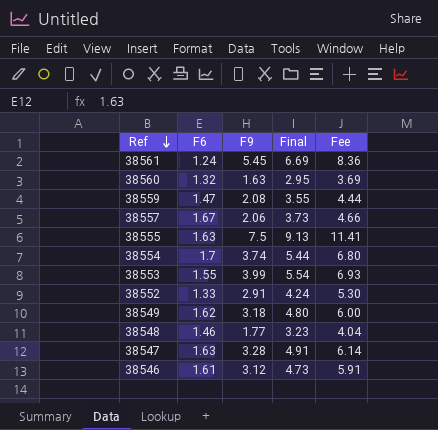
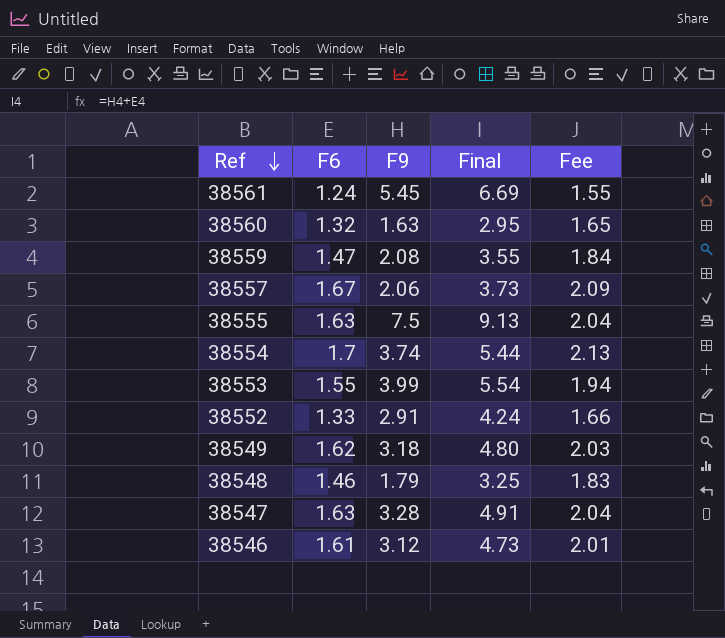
column Fee | formula: [Final] * 1.25 -> [F6] * 1.25
38548 | F9: 1.77 -> 1.79
38548 | Final: 3.23 -> 3.25

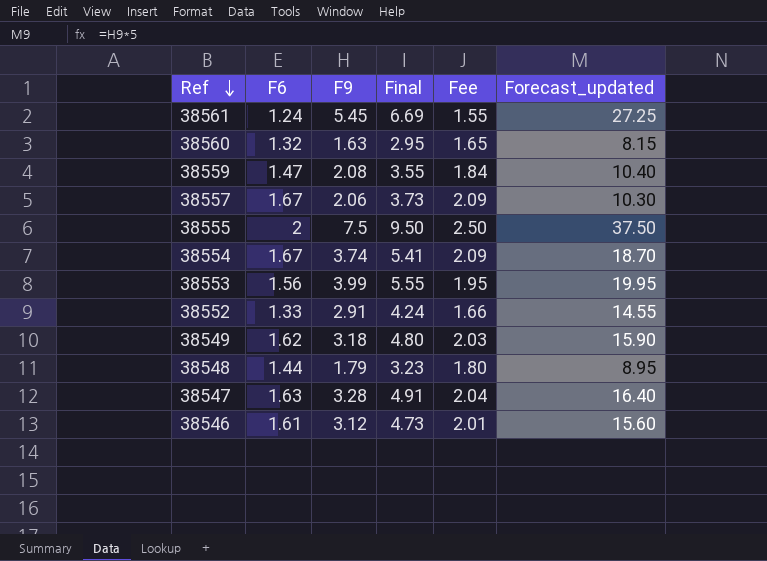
column Forecast_updated | formula: none -> [F9] * 5
38555 | F6: 1.63 -> 2
38555 | Final: 9.13 -> 9.50
38555 | Fee: 2.04 -> 2.50
38554 | F6: 1.7 -> 1.67
38554 | Final: 5.44 -> 5.41
38554 | Fee: 2.13 -> 2.09
38553 | F6: 1.55 -> 1.56
38553 | Final: 5.54 -> 5.55
38553 | Fee: 1.94 -> 1.95
38548 | F6: 1.46 -> 1.44
38548 | Final: 3.25 -> 3.23
38548 | Fee: 1.83 -> 1.80

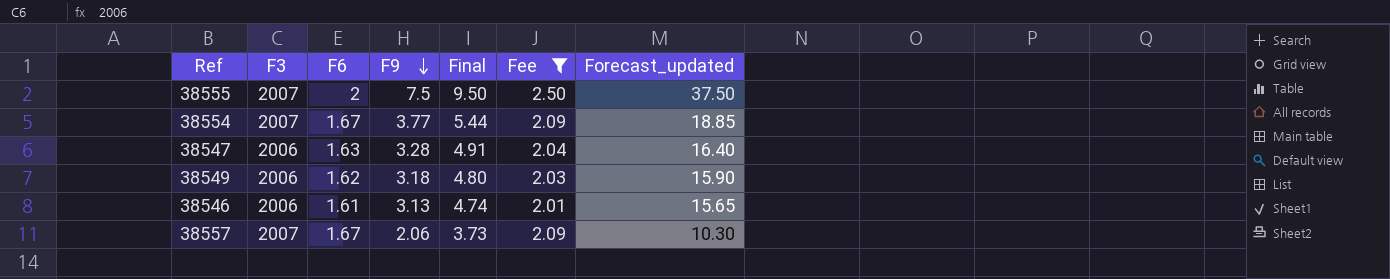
filter: none -> Fee >= 2.01
row order: Ref descending -> F9 descending
column F3 | position: none -> 2
38554 | F9: 3.74 -> 3.77
38554 | Final: 5.41 -> 5.44
38554 | Forecast_updated: 18.70 -> 18.85
38546 | F9: 3.12 -> 3.13
38546 | Final: 4.73 -> 4.74
38546 | Forecast_updated: 15.60 -> 15.65

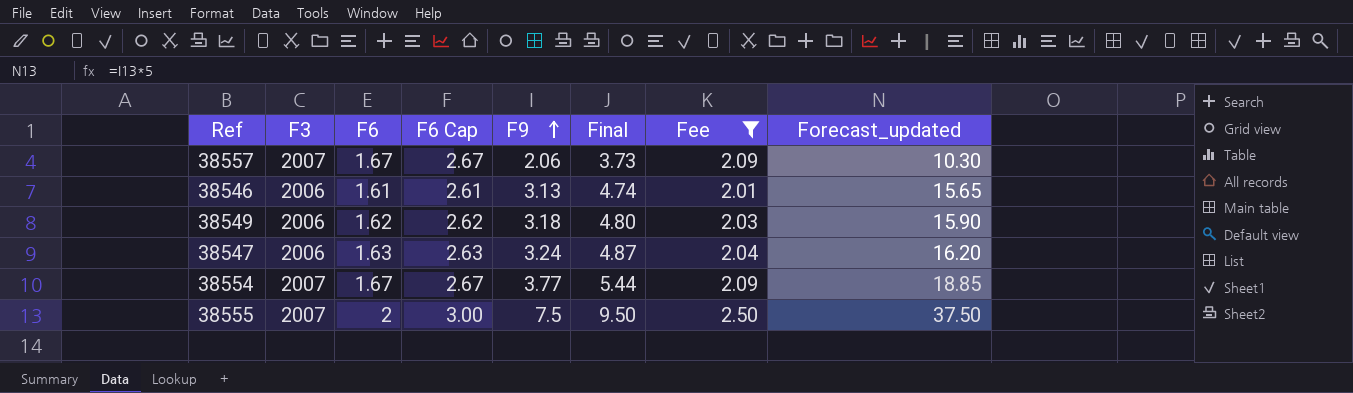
row order: F9 descending -> F9 ascending
column F6 Cap | formula: none -> [F6] + 1
38547 | F9: 3.28 -> 3.24
38547 | Final: 4.91 -> 4.87
38547 | Forecast_updated: 16.40 -> 16.20

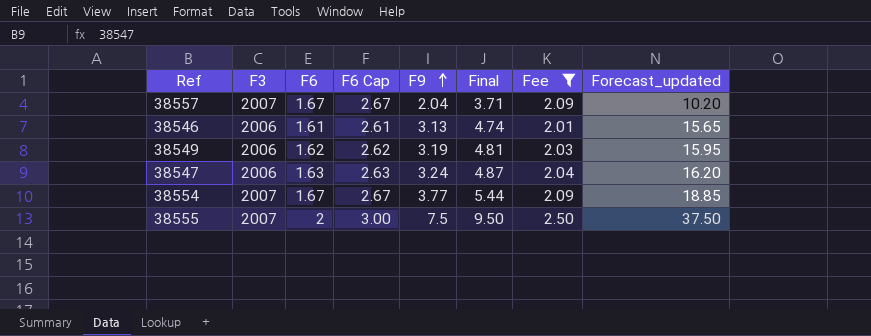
38557 | F9: 2.06 -> 2.04
38557 | Final: 3.73 -> 3.71
38557 | Forecast_updated: 10.30 -> 10.20
38549 | F9: 3.18 -> 3.19
38549 | Final: 4.80 -> 4.81
38549 | Forecast_updated: 15.90 -> 15.95

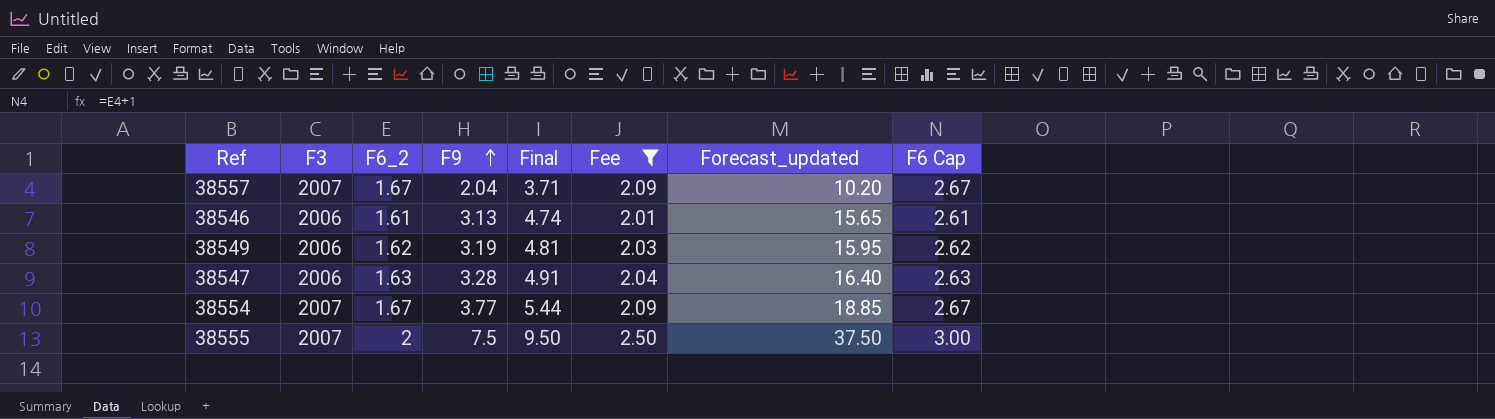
column name: F6 -> F6_2
column F6 Cap | position: 4 -> 8
38547 | F9: 3.24 -> 3.28
38547 | Final: 4.87 -> 4.91
38547 | Forecast_updated: 16.20 -> 16.40

